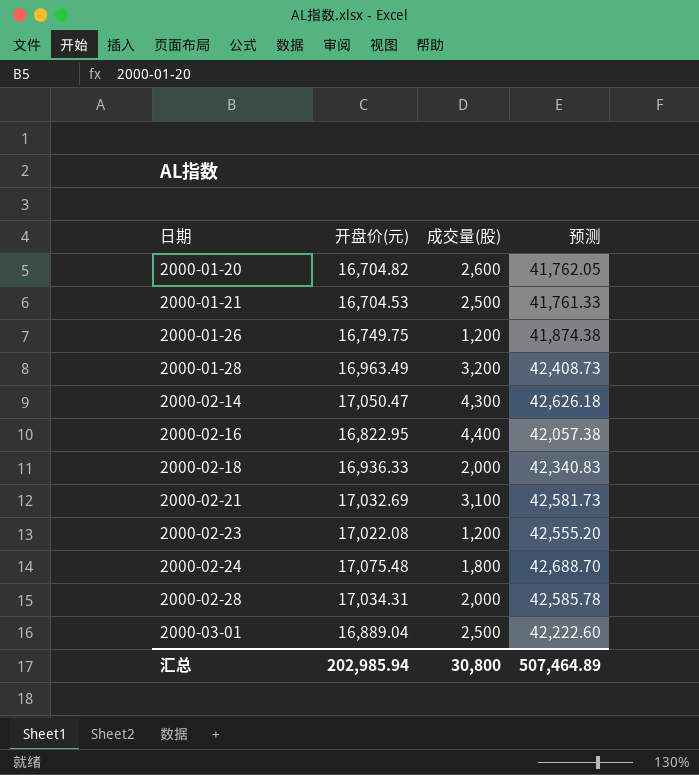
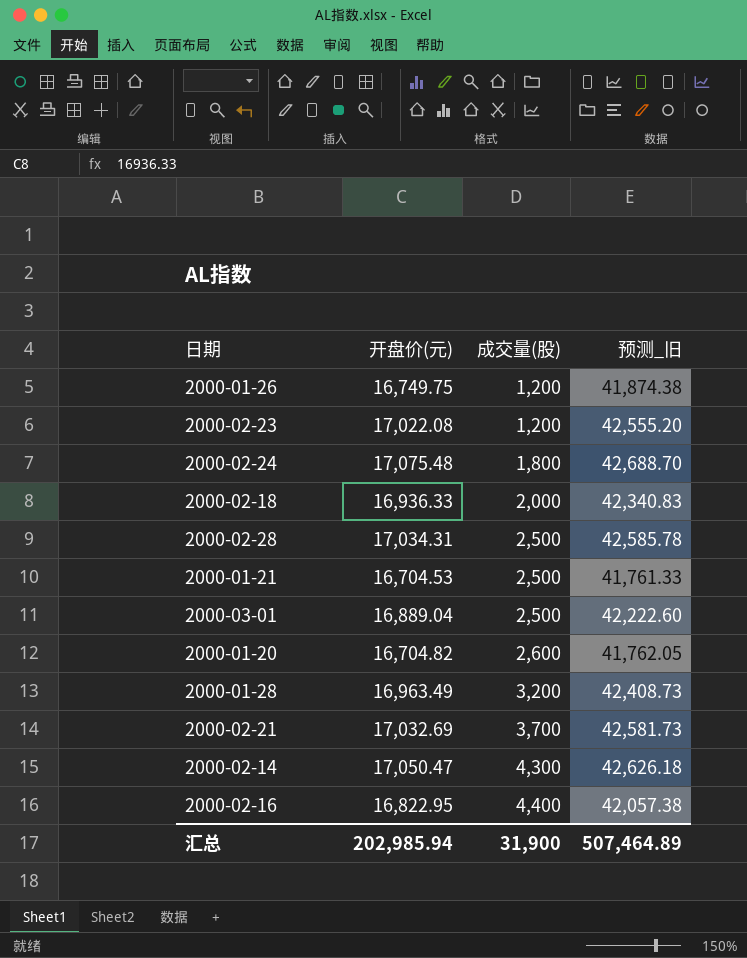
row order: 日期 ascending -> 成交量(股) ascending
column name: 预测 -> 预测_旧
2000-02-28 | 成交量(股): 2,000 -> 2,500
2000-02-21 | 成交量(股): 3,100 -> 3,700
汇总 | 成交量(股): 30,800 -> 31,900

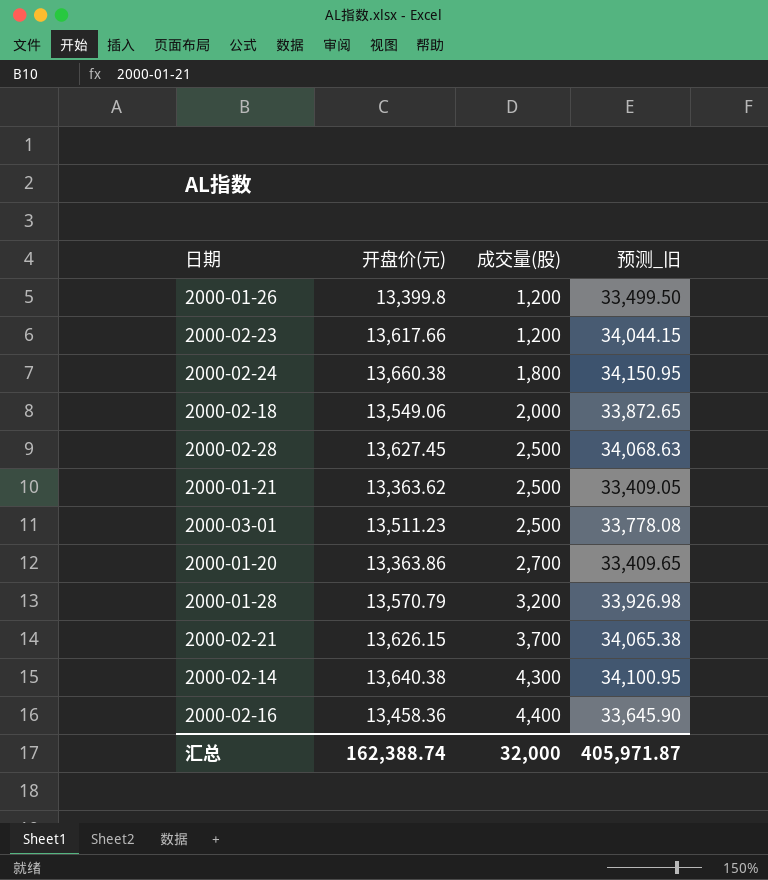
2000-01-26 | 开盘价(元): 16,749.75 -> 13,399.8
2000-01-26 | 预测_旧: 41,874.38 -> 33,499.50
2000-02-23 | 开盘价(元): 17,022.08 -> 13,617.66
2000-02-23 | 预测_旧: 42,555.20 -> 34,044.15
2000-02-24 | 开盘价(元): 17,075.48 -> 13,660.38
2000-02-24 | 预测_旧: 42,688.70 -> 34,150.95
2000-02-18 | 开盘价(元): 16,936.33 -> 13,549.06
2000-02-18 | 预测_旧: 42,340.83 -> 33,872.65
2000-02-28 | 开盘价(元): 17,034.31 -> 13,627.45
2000-02-28 | 预测_旧: 42,585.78 -> 34,068.63
2000-01-21 | 开盘价(元): 16,704.53 -> 13,363.62
2000-01-21 | 预测_旧: 41,761.33 -> 33,409.05
2000-03-01 | 开盘价(元): 16,889.04 -> 13,511.23
2000-03-01 | 预测_旧: 42,222.60 -> 33,778.08
2000-01-20 | 开盘价(元): 16,704.82 -> 13,363.86
2000-01-20 | 成交量(股): 2,600 -> 2,700
2000-01-20 | 预测_旧: 41,762.05 -> 33,409.65
2000-01-28 | 开盘价(元): 16,963.49 -> 13,570.79
2000-01-28 | 预测_旧: 42,408.73 -> 33,926.98
2000-02-21 | 开盘价(元): 17,032.69 -> 13,626.15
2000-02-21 | 预测_旧: 42,581.73 -> 34,065.38
2000-02-14 | 开盘价(元): 17,050.47 -> 13,640.38
2000-02-14 | 预测_旧: 42,626.18 -> 34,100.95
2000-02-16 | 开盘价(元): 16,822.95 -> 13,458.36
2000-02-16 | 预测_旧: 42,057.38 -> 33,645.90
汇总 | 开盘价(元): 202,985.94 -> 162,388.74
汇总 | 成交量(股): 31,900 -> 32,000
汇总 | 预测_旧: 507,464.89 -> 405,971.87

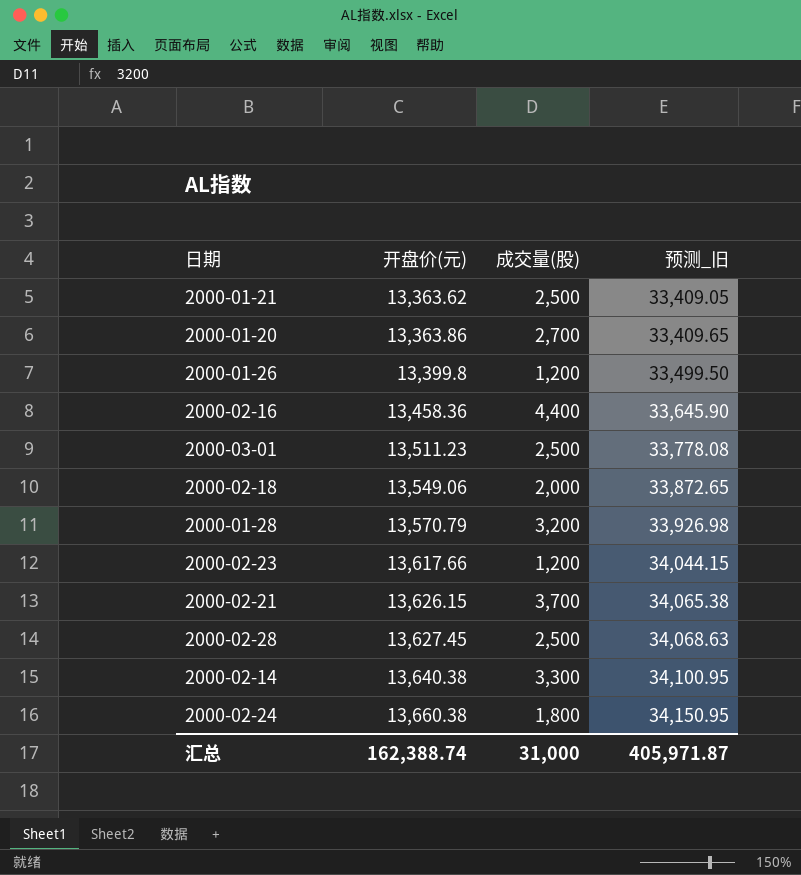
row order: 成交量(股) ascending -> 开盘价(元) ascending
2000-02-14 | 成交量(股): 4,300 -> 3,300
汇总 | 成交量(股): 32,000 -> 31,000

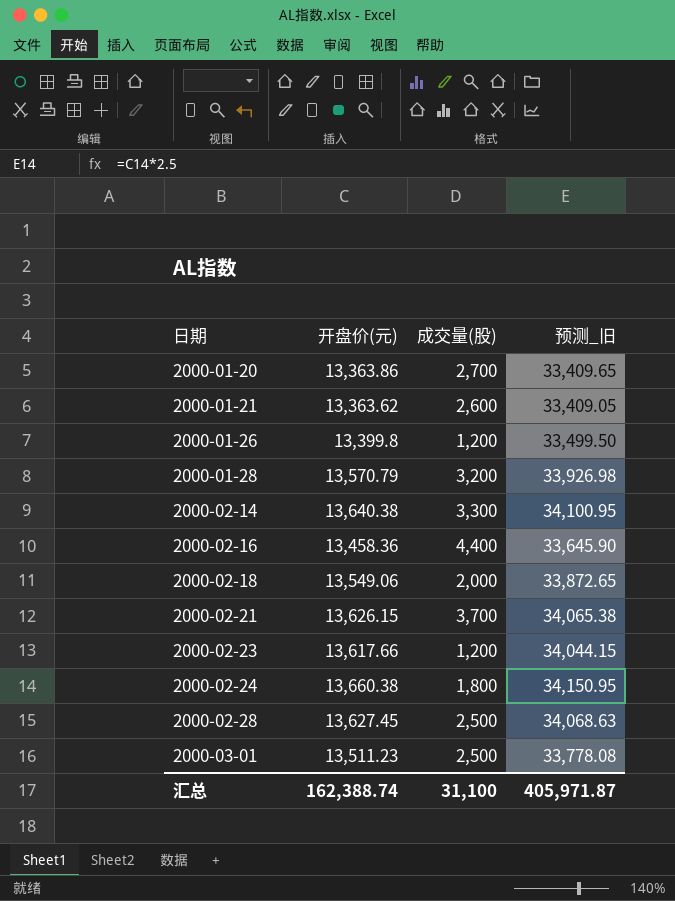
row order: 开盘价(元) ascending -> 日期 ascending
2000-01-21 | 成交量(股): 2,500 -> 2,600
汇总 | 成交量(股): 31,000 -> 31,100

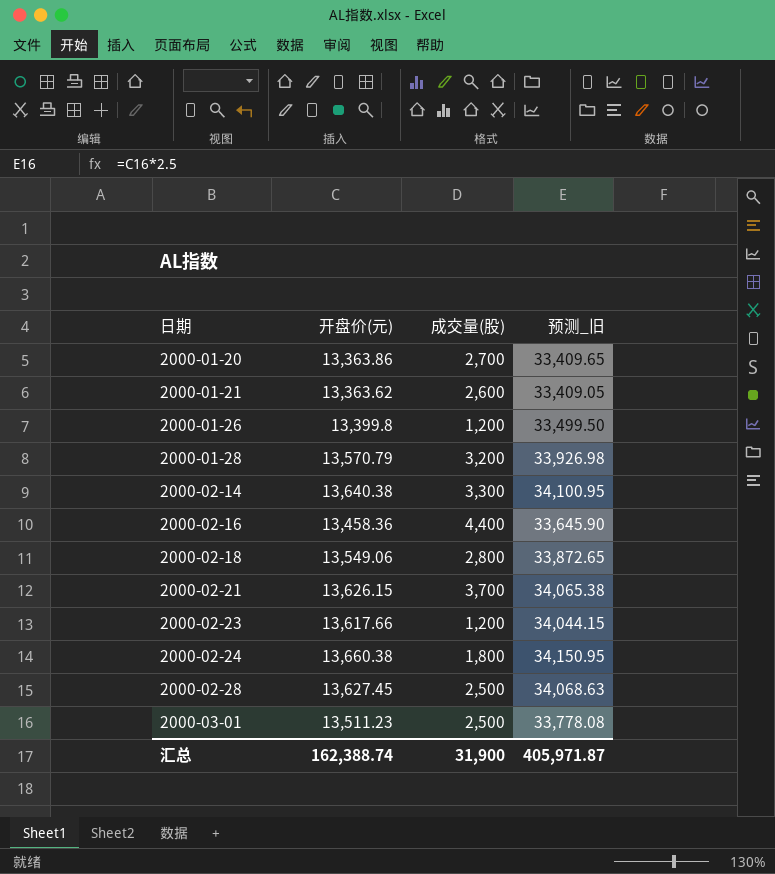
2000-02-18 | 成交量(股): 2,000 -> 2,800
汇总 | 成交量(股): 31,100 -> 31,900

